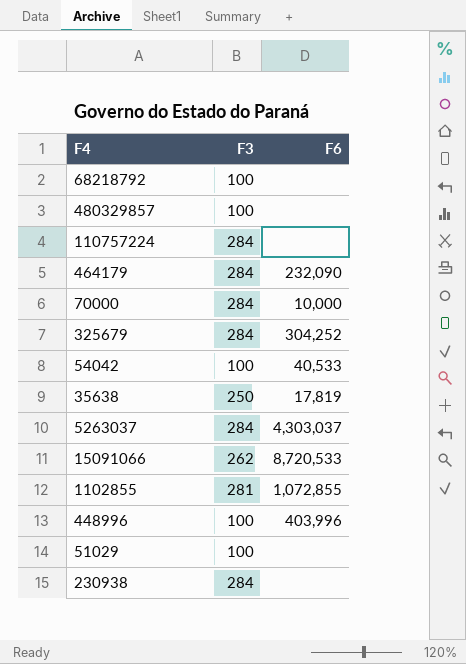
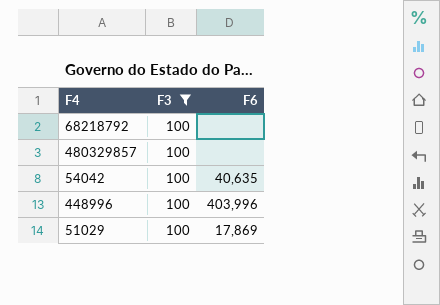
filter: none -> F3 = 100
54042 | F6: 40,533 -> 40,635
51029 | F6: none -> 17,869

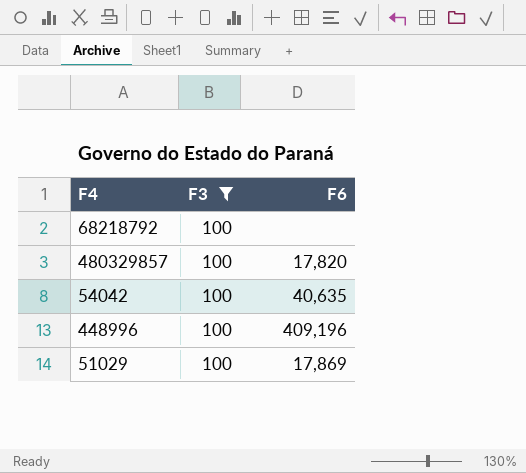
480329857 | F6: none -> 17,820
448996 | F6: 403,996 -> 409,196

